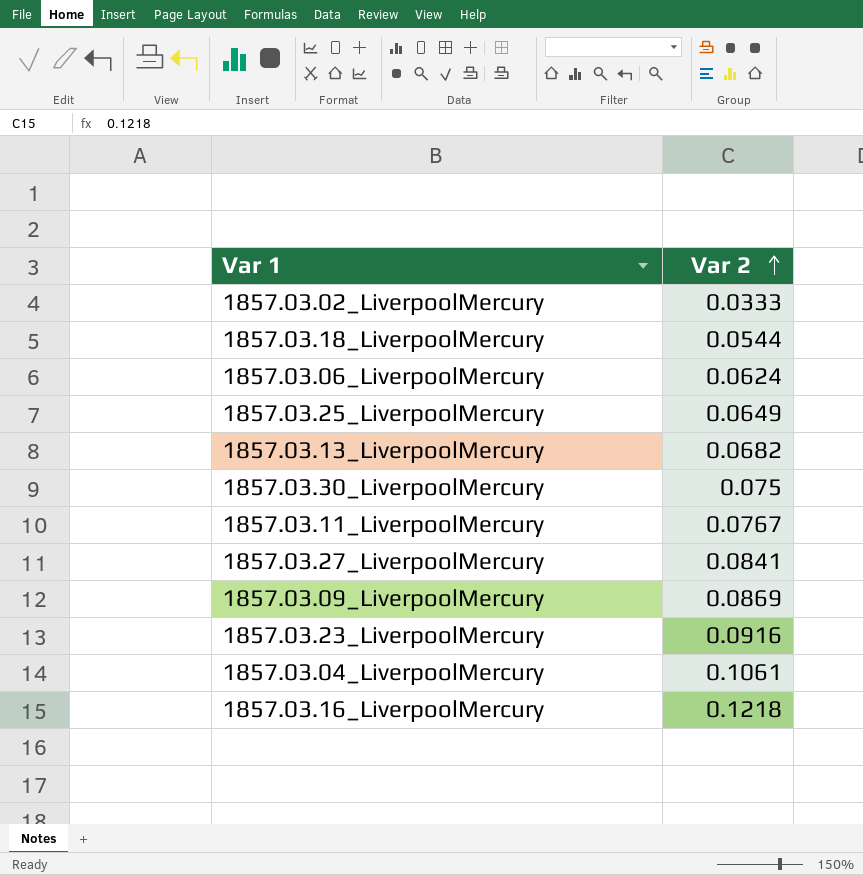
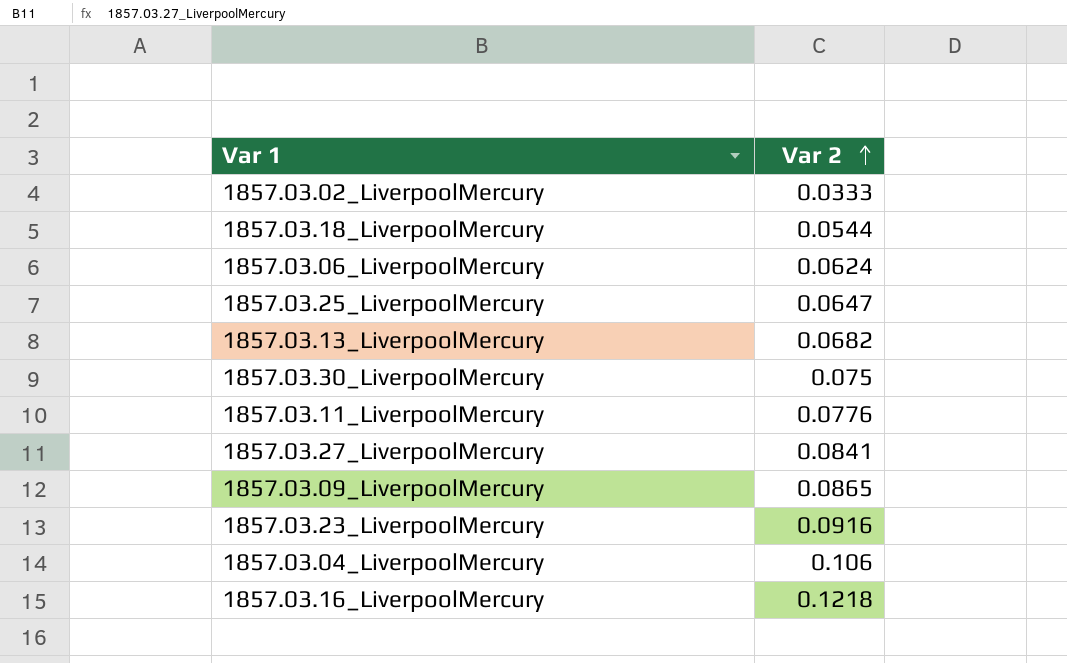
1857.03.25_LiverpoolMercury | Var 2: 0.0649 -> 0.0647
1857.03.11_LiverpoolMercury | Var 2: 0.0767 -> 0.0776
1857.03.09_LiverpoolMercury | Var 2: 0.0869 -> 0.0865
1857.03.04_LiverpoolMercury | Var 2: 0.1061 -> 0.106

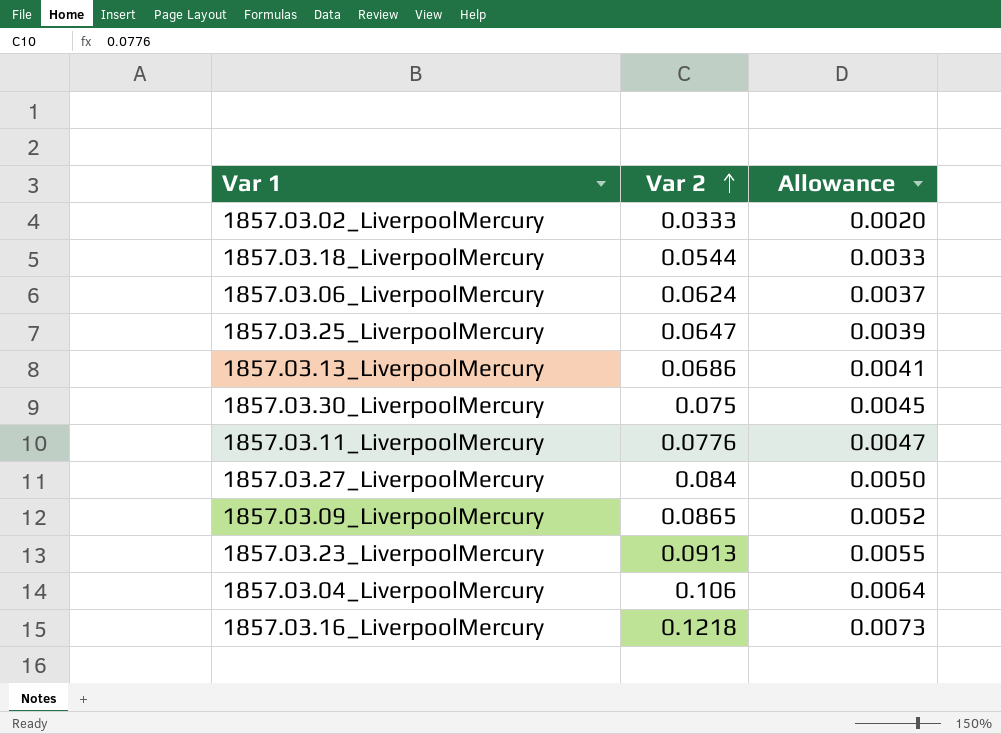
column Allowance | formula: none -> [Var 2] * 0.06
1857.03.13_LiverpoolMercury | Var 2: 0.0682 -> 0.0686
1857.03.27_LiverpoolMercury | Var 2: 0.0841 -> 0.084
1857.03.23_LiverpoolMercury | Var 2: 0.0916 -> 0.0913

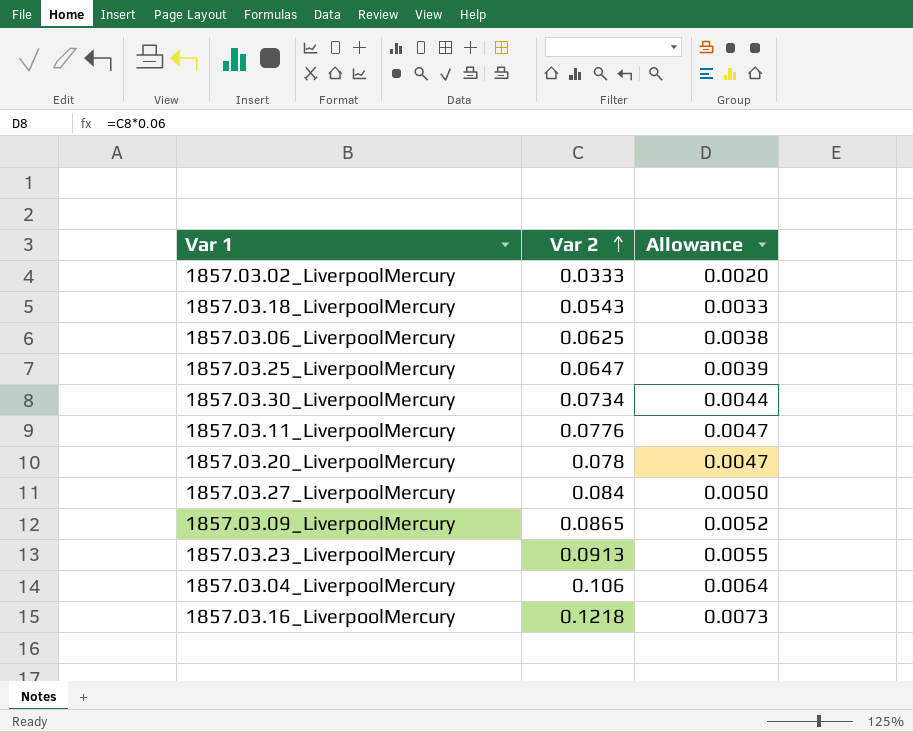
row 1857.03.13_LiverpoolMercury: 0.0686 | 0.0041 -> none
1857.03.18_LiverpoolMercury | Var 2: 0.0544 -> 0.0543
1857.03.06_LiverpoolMercury | Var 2: 0.0624 -> 0.0625
1857.03.06_LiverpoolMercury | Allowance: 0.0037 -> 0.0038
1857.03.30_LiverpoolMercury | Var 2: 0.075 -> 0.0734
1857.03.30_LiverpoolMercury | Allowance: 0.0045 -> 0.0044
row 1857.03.20_LiverpoolMercury: none -> 0.078 | 0.0047

